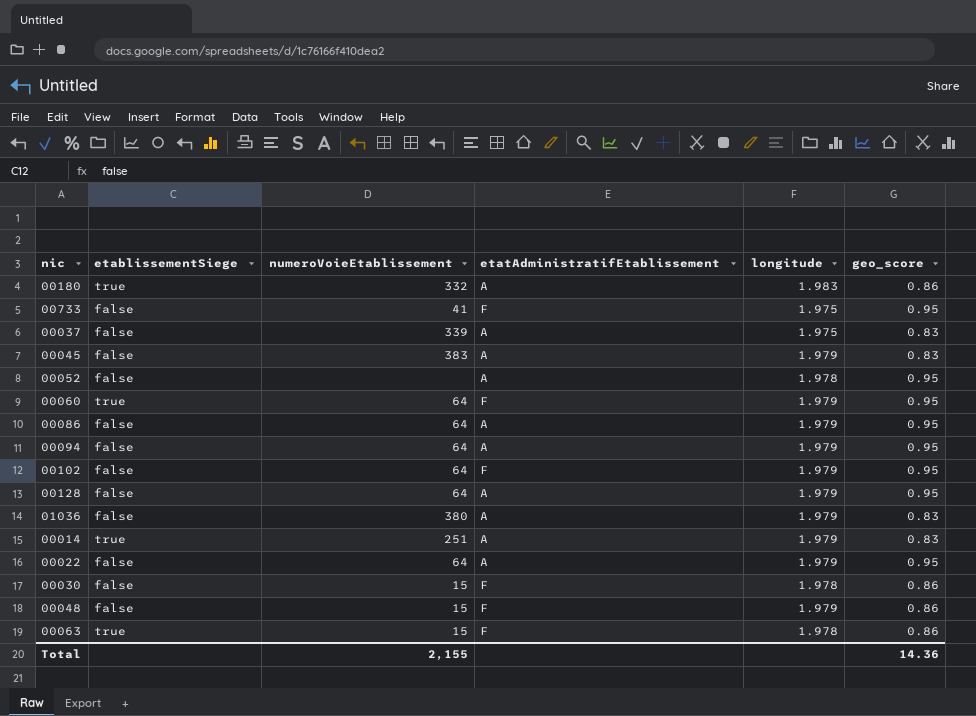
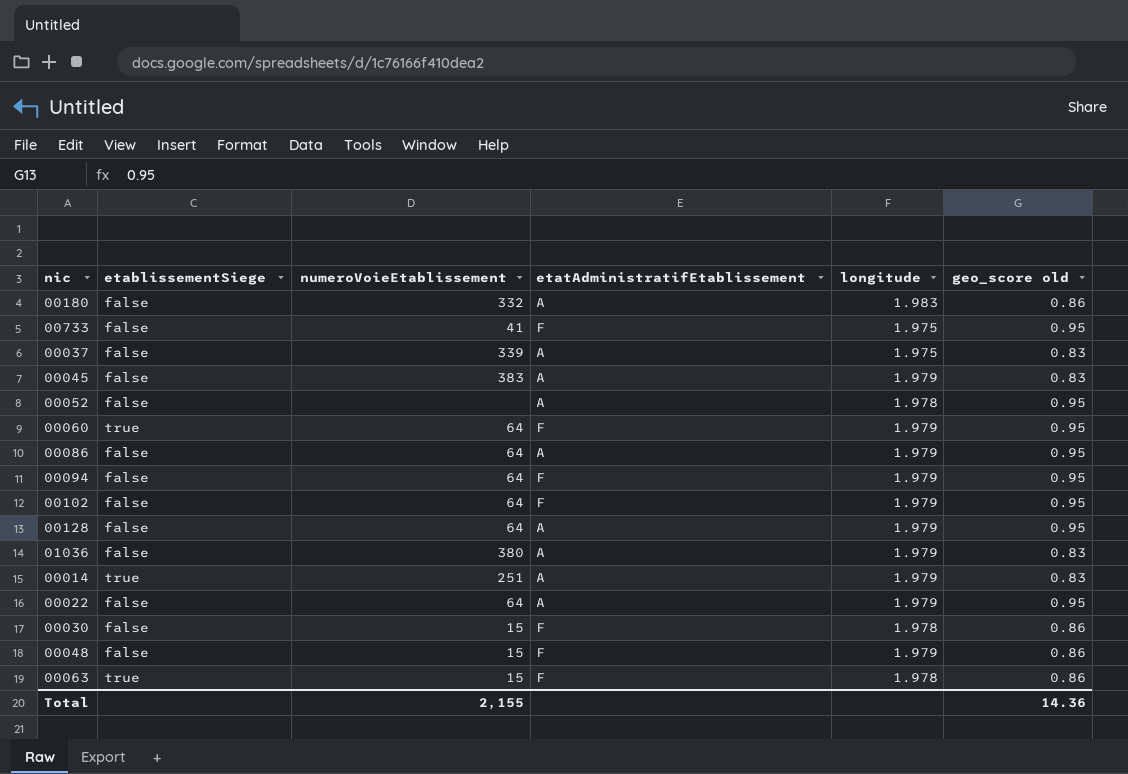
column name: geo_score -> geo_score old
00180 | etablissementSiege: true -> false
00094 | etatAdministratifEtablissement: A -> F

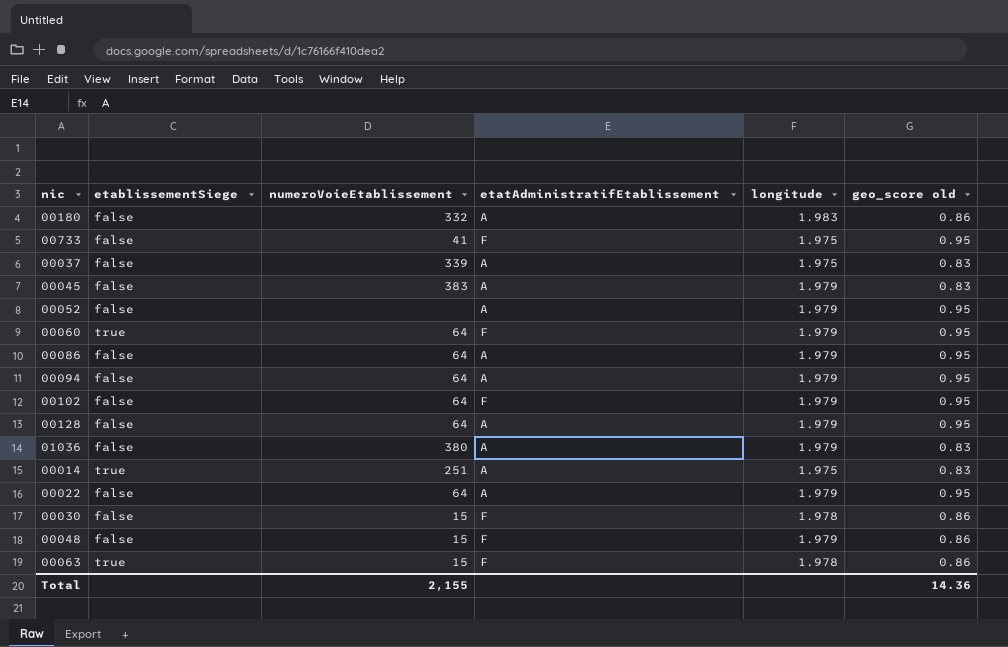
00052 | longitude: 1.978 -> 1.979
00094 | etatAdministratifEtablissement: F -> A
00014 | longitude: 1.979 -> 1.975

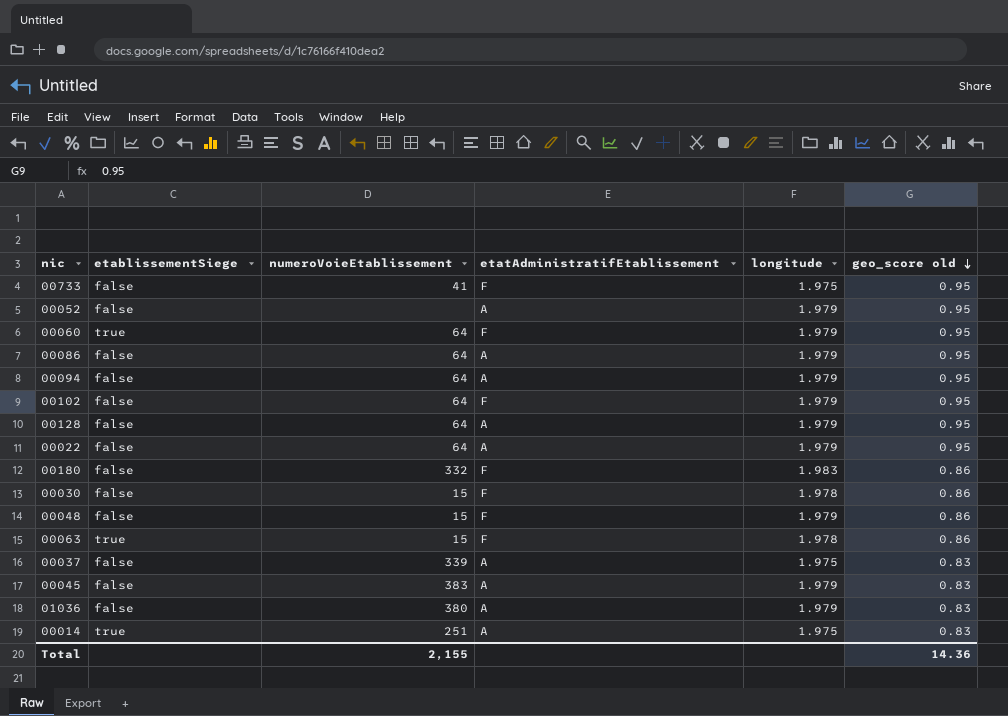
row order: none -> geo_score old descending
00180 | etatAdministratifEtablissement: A -> F

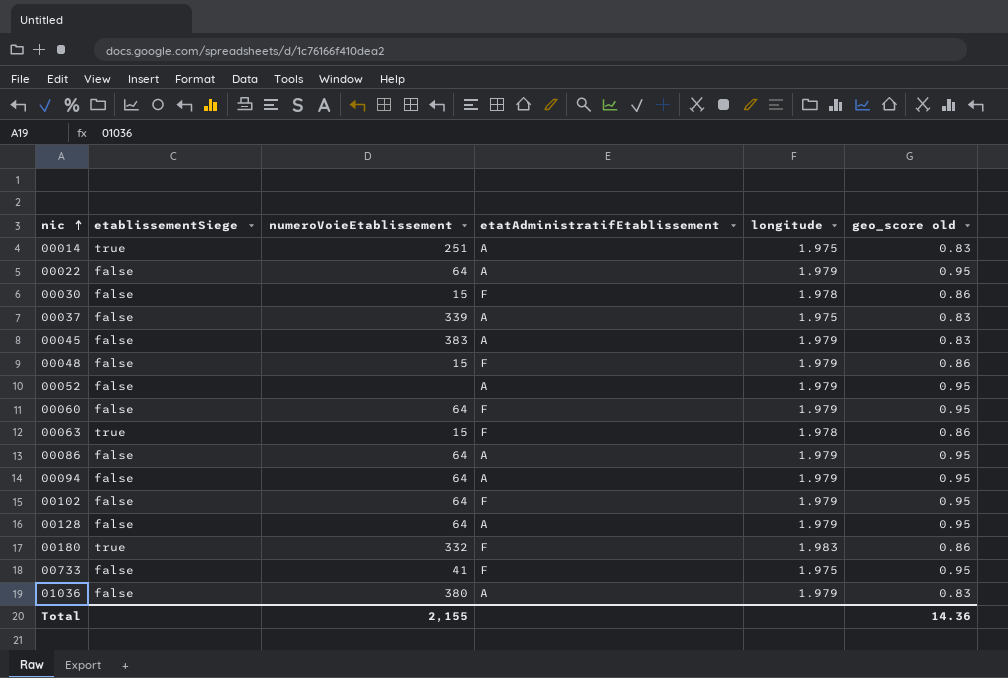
row order: geo_score old descending -> nic ascending
00060 | etablissementSiege: true -> false
00180 | etablissementSiege: false -> true

